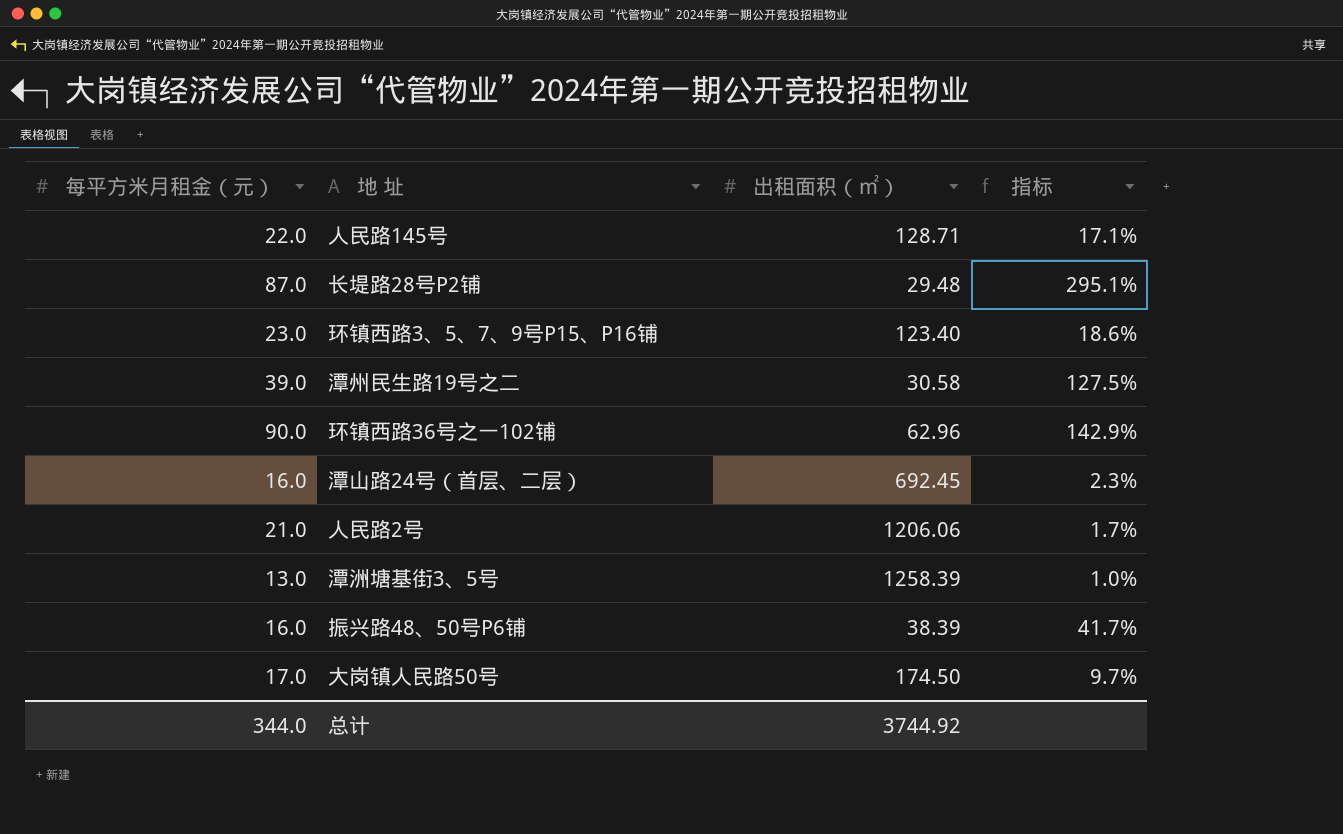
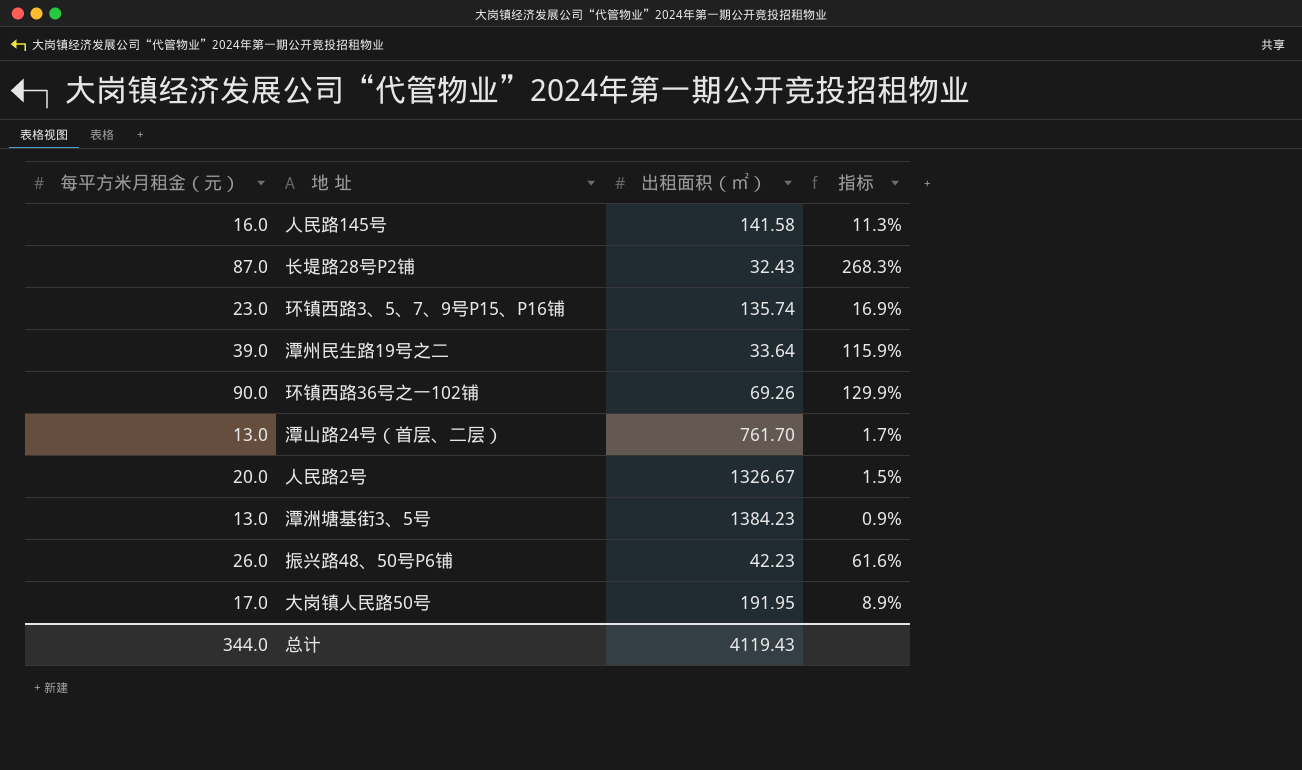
人民路145号 | 每平方米月租金（元）: 22.0 -> 16.0
人民路145号 | 出租面积（㎡）: 128.71 -> 141.58
人民路145号 | 指标: 17.1% -> 11.3%
长堤路28号P2铺 | 出租面积（㎡）: 29.48 -> 32.43
长堤路28号P2铺 | 指标: 295.1% -> 268.3%
环镇西路3、5、7、9号P15、P16铺 | 出租面积（㎡）: 123.40 -> 135.74
环镇西路3、5、7、9号P15、P16铺 | 指标: 18.6% -> 16.9%
潭州民生路19号之二 | 出租面积（㎡）: 30.58 -> 33.64
潭州民生路19号之二 | 指标: 127.5% -> 115.9%
环镇西路36号之一102铺 | 出租面积（㎡）: 62.96 -> 69.26
环镇西路36号之一102铺 | 指标: 142.9% -> 129.9%
潭山路24号（首层、二层） | 每平方米月租金（元）: 16.0 -> 13.0
潭山路24号（首层、二层） | 出租面积（㎡）: 692.45 -> 761.70
潭山路24号（首层、二层） | 指标: 2.3% -> 1.7%
人民路2号 | 每平方米月租金（元）: 21.0 -> 20.0
人民路2号 | 出租面积（㎡）: 1206.06 -> 1326.67
人民路2号 | 指标: 1.7% -> 1.5%
潭洲塘基街3、5号 | 出租面积（㎡）: 1258.39 -> 1384.23
潭洲塘基街3、5号 | 指标: 1.0% -> 0.9%
振兴路48、50号P6铺 | 每平方米月租金（元）: 16.0 -> 26.0
振兴路48、50号P6铺 | 出租面积（㎡）: 38.39 -> 42.23
振兴路48、50号P6铺 | 指标: 41.7% -> 61.6%
大岗镇人民路50号 | 出租面积（㎡）: 174.50 -> 191.95
大岗镇人民路50号 | 指标: 9.7% -> 8.9%
总计 | 出租面积（㎡）: 3744.92 -> 4119.43

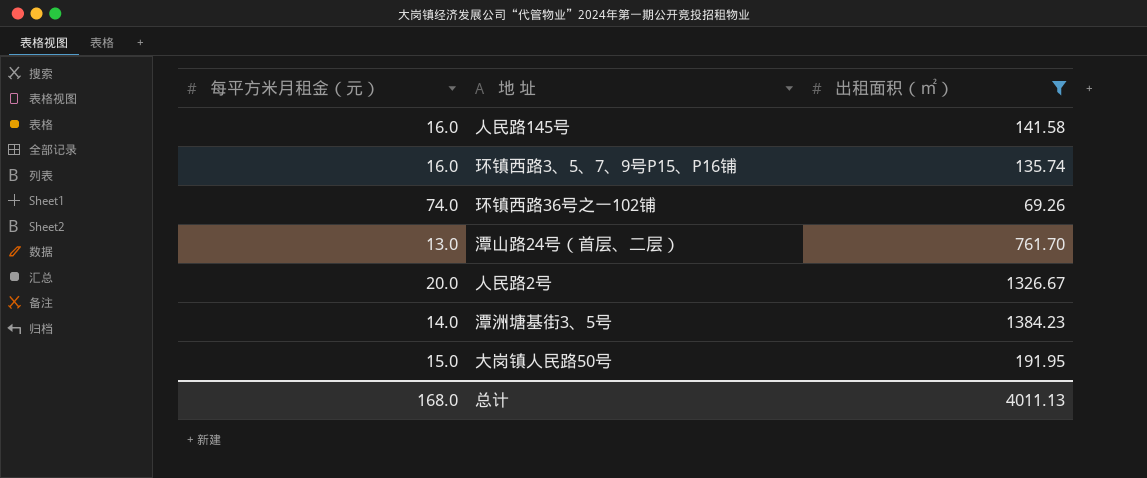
filter: none -> 出租面积（㎡） >= 69.26
column 指标 | formula: [每平方米月租金（元）] / [出租面积（㎡）] -> none
环镇西路3、5、7、9号P15、P16铺 | 每平方米月租金（元）: 23.0 -> 16.0
环镇西路36号之一102铺 | 每平方米月租金（元）: 90.0 -> 74.0
潭洲塘基街3、5号 | 每平方米月租金（元）: 13.0 -> 14.0
大岗镇人民路50号 | 每平方米月租金（元）: 17.0 -> 15.0
总计 | 每平方米月租金（元）: 344.0 -> 168.0
总计 | 出租面积（㎡）: 4119.43 -> 4011.13

